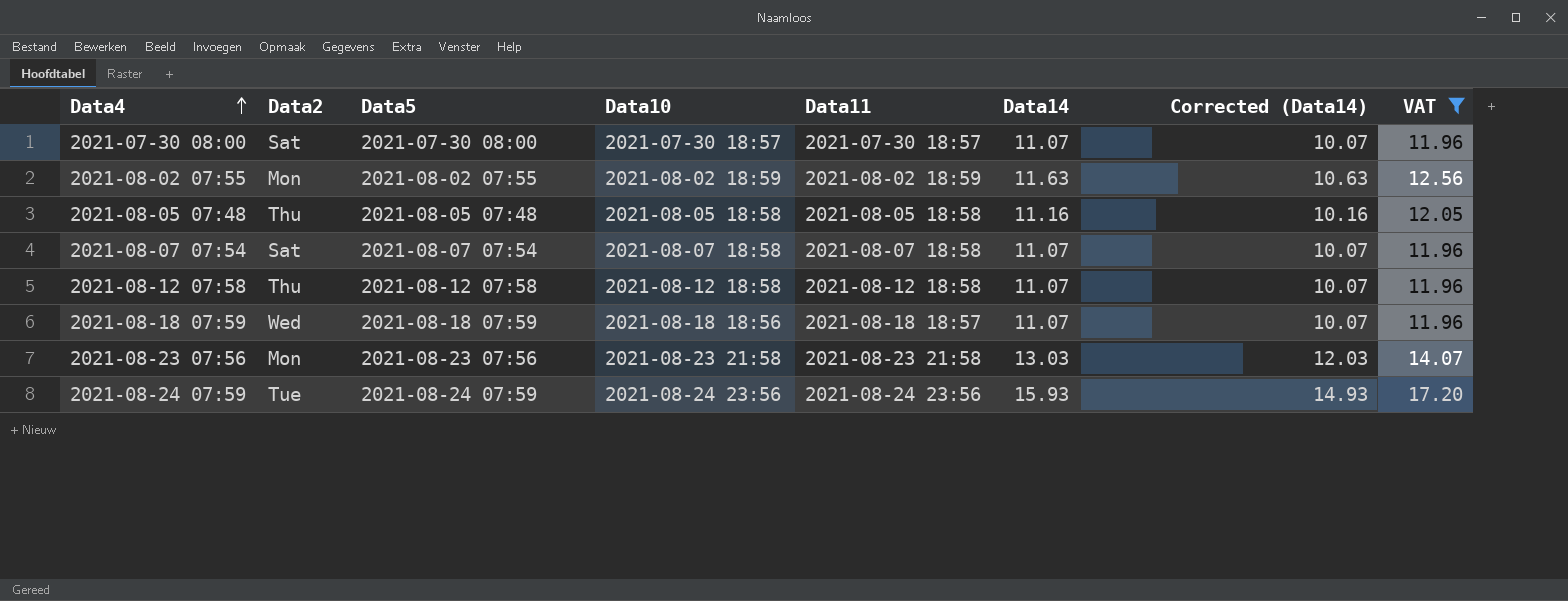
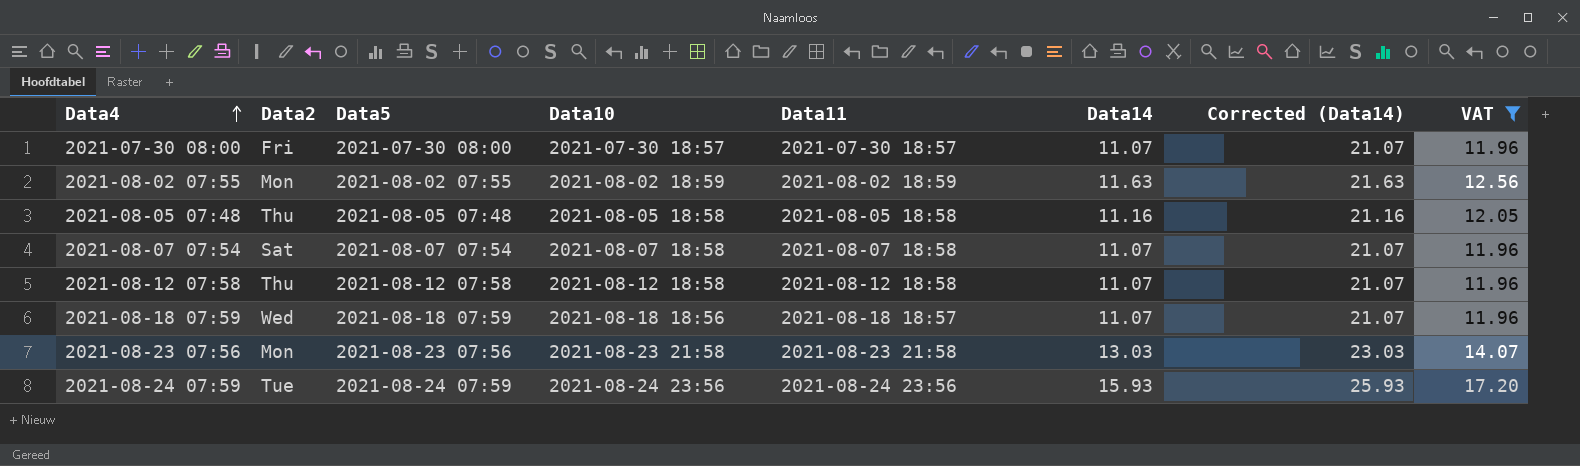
column Corrected (Data14) | formula: [Data14] - 1 -> [Data14] + 10
2021-07-30 08:00 | Data2: Sat -> Fri

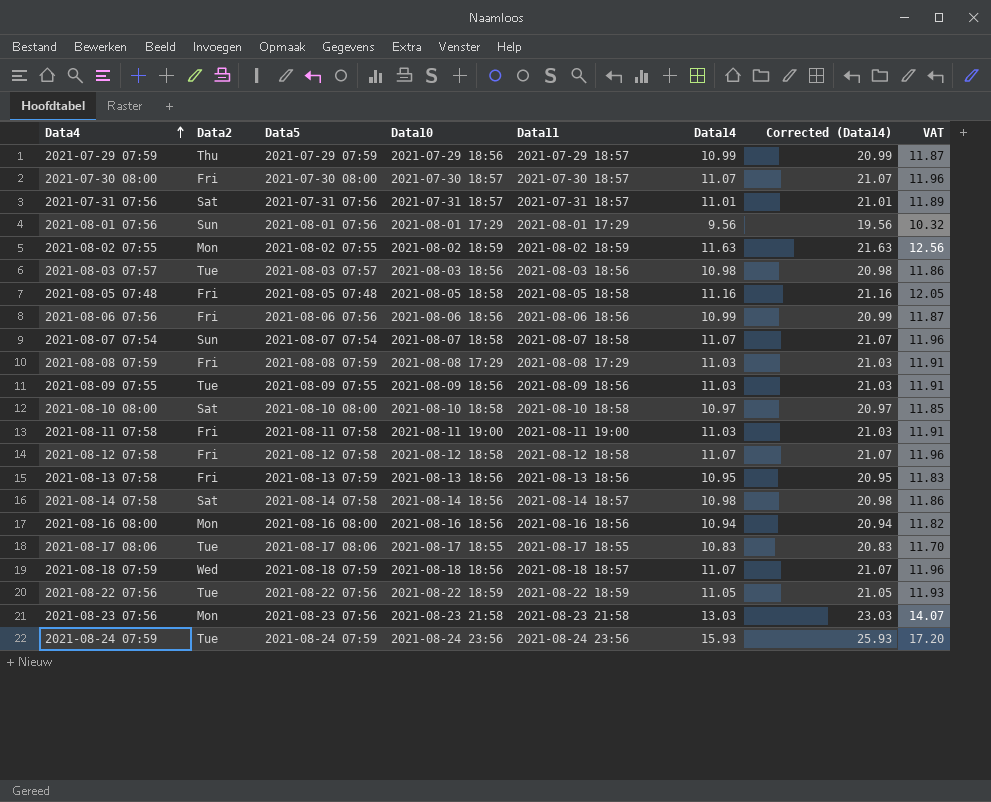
filter: VAT >= 11.96 -> none
2021-08-05 07:48 | Data2: Thu -> Fri
2021-08-07 07:54 | Data2: Sat -> Sun
2021-08-12 07:58 | Data2: Thu -> Fri

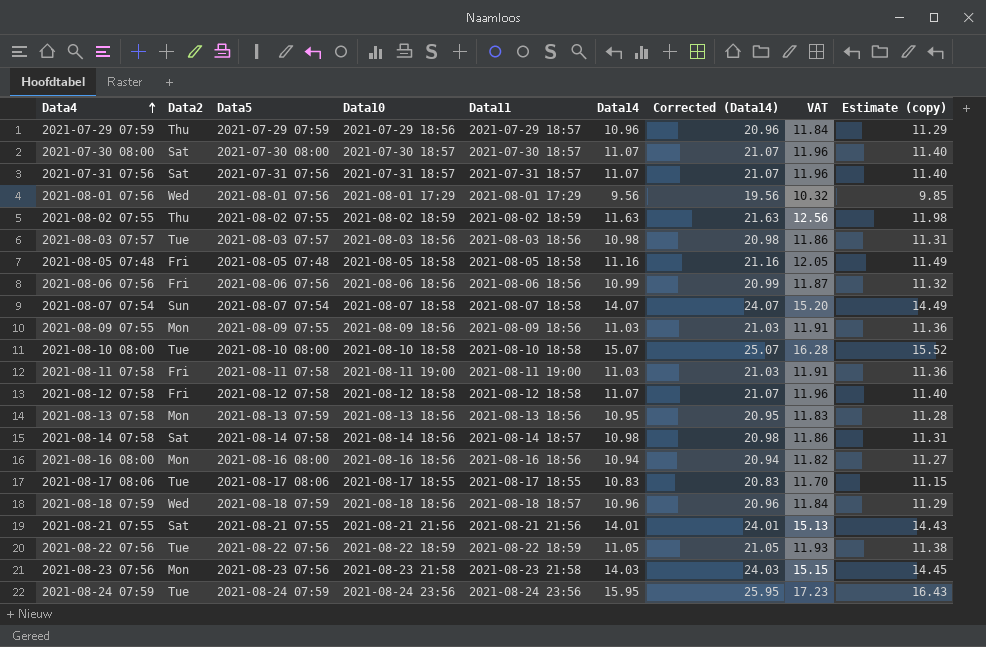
column Estimate (copy) | formula: none -> [Data14] * 1.03
row 2021-08-08 07:59: Fri | 2021-08-08 07:59 | 2021-08-08 17:29 | 2021-08-08 17:29 | 11.03 | 21.03 | 11.91 -> none
2021-07-29 07:59 | Data14: 10.99 -> 10.96
2021-07-29 07:59 | Corrected (Data14): 20.99 -> 20.96
2021-07-29 07:59 | VAT: 11.87 -> 11.84
2021-07-30 08:00 | Data2: Fri -> Sat
2021-07-31 07:56 | Data14: 11.01 -> 11.07
2021-07-31 07:56 | Corrected (Data14): 21.01 -> 21.07
2021-07-31 07:56 | VAT: 11.89 -> 11.96
2021-08-01 07:56 | Data2: Sun -> Wed
2021-08-02 07:55 | Data2: Mon -> Thu
2021-08-07 07:54 | Data14: 11.07 -> 14.07
2021-08-07 07:54 | Corrected (Data14): 21.07 -> 24.07
2021-08-07 07:54 | VAT: 11.96 -> 15.20
2021-08-09 07:55 | Data2: Tue -> Mon
2021-08-10 08:00 | Data2: Sat -> Tue
2021-08-10 08:00 | Data14: 10.97 -> 15.07
2021-08-10 08:00 | Corrected (Data14): 20.97 -> 25.07
2021-08-10 08:00 | VAT: 11.85 -> 16.28
2021-08-13 07:58 | Data2: Fri -> Mon
2021-08-18 07:59 | Data14: 11.07 -> 10.96
2021-08-18 07:59 | Corrected (Data14): 21.07 -> 20.96
2021-08-18 07:59 | VAT: 11.96 -> 11.84
row 2021-08-21 07:55: none -> Sat | 2021-08-21 07:55 | 2021-08-21 21:56 | 2021-08-21 21:56 | 14.01 | 24.01 | 15.13 | 14.43
2021-08-23 07:56 | Data14: 13.03 -> 14.03
2021-08-23 07:56 | Corrected (Data14): 23.03 -> 24.03
2021-08-23 07:56 | VAT: 14.07 -> 15.15
2021-08-24 07:59 | Data14: 15.93 -> 15.95
2021-08-24 07:59 | Corrected (Data14): 25.93 -> 25.95
2021-08-24 07:59 | VAT: 17.20 -> 17.23

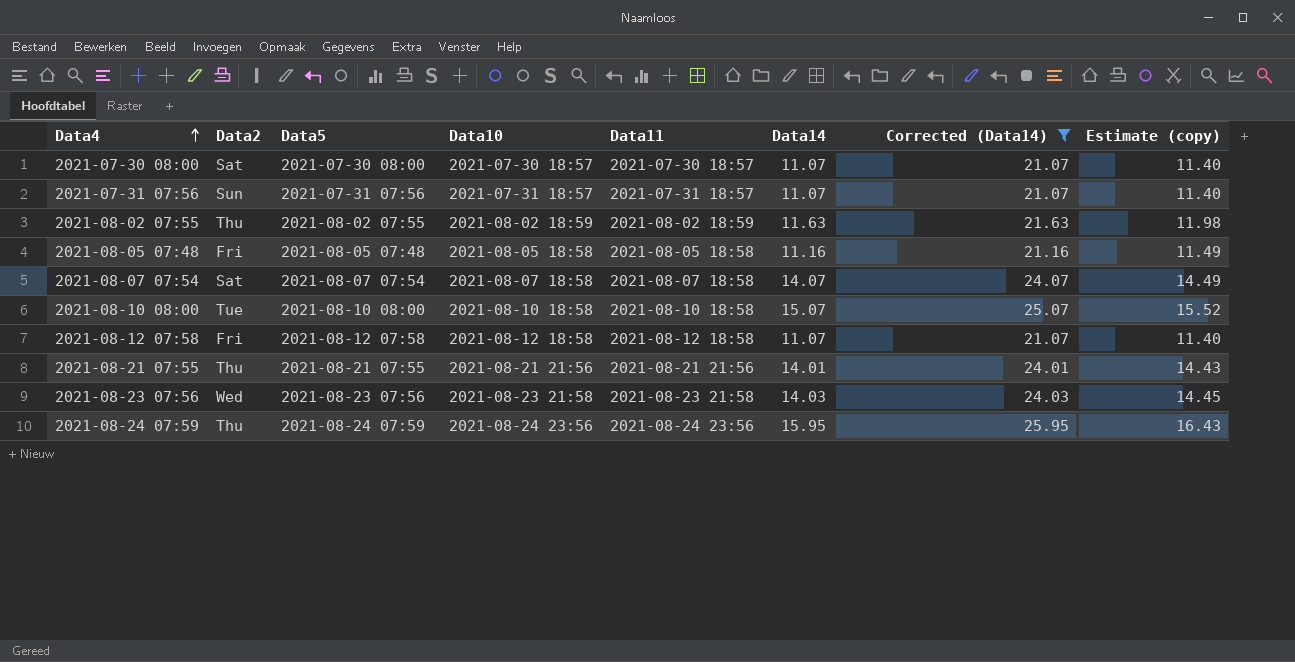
filter: none -> Corrected (Data14) >= 21.07
column VAT | formula: [Data14] * 1.08 -> none
2021-07-31 07:56 | Data2: Sat -> Sun
2021-08-07 07:54 | Data2: Sun -> Sat
2021-08-21 07:55 | Data2: Sat -> Thu
2021-08-23 07:56 | Data2: Mon -> Wed
2021-08-24 07:59 | Data2: Tue -> Thu

